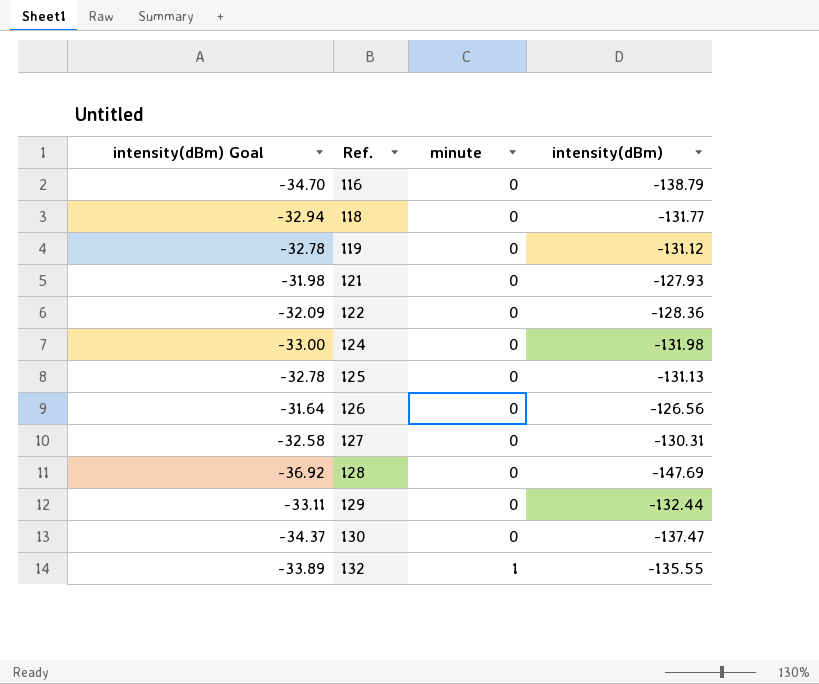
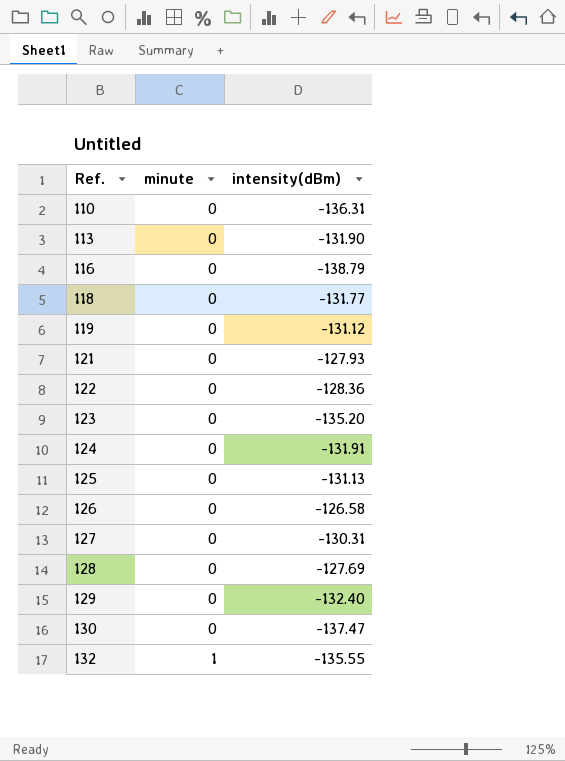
column intensity(dBm) Goal | formula: [intensity(dBm)] * 0.25 -> none
row 110: none -> 0 | -136.31
row 113: none -> 0 | -131.90
row 123: none -> 0 | -135.20
124 | intensity(dBm): -131.98 -> -131.91
126 | intensity(dBm): -126.56 -> -126.58
128 | intensity(dBm): -147.69 -> -127.69
129 | intensity(dBm): -132.44 -> -132.40

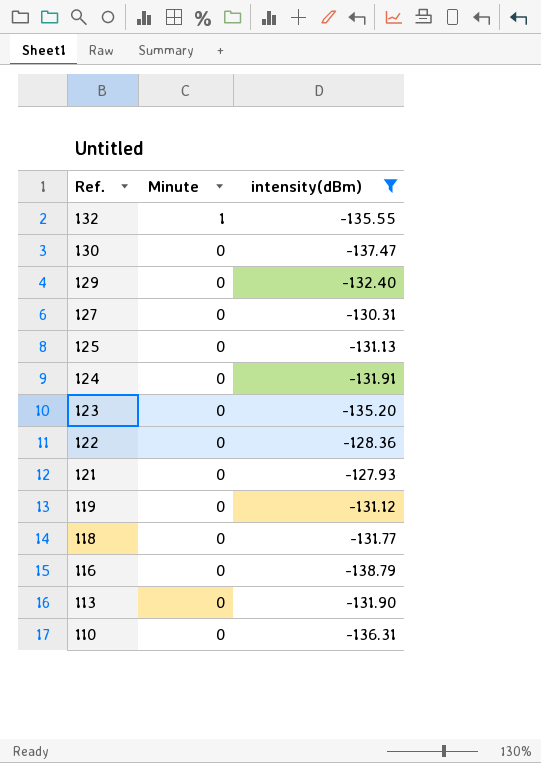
filter: none -> intensity(dBm) <= -127.93
row order: Ref. ascending -> Ref. descending
column name: minute -> Minute

